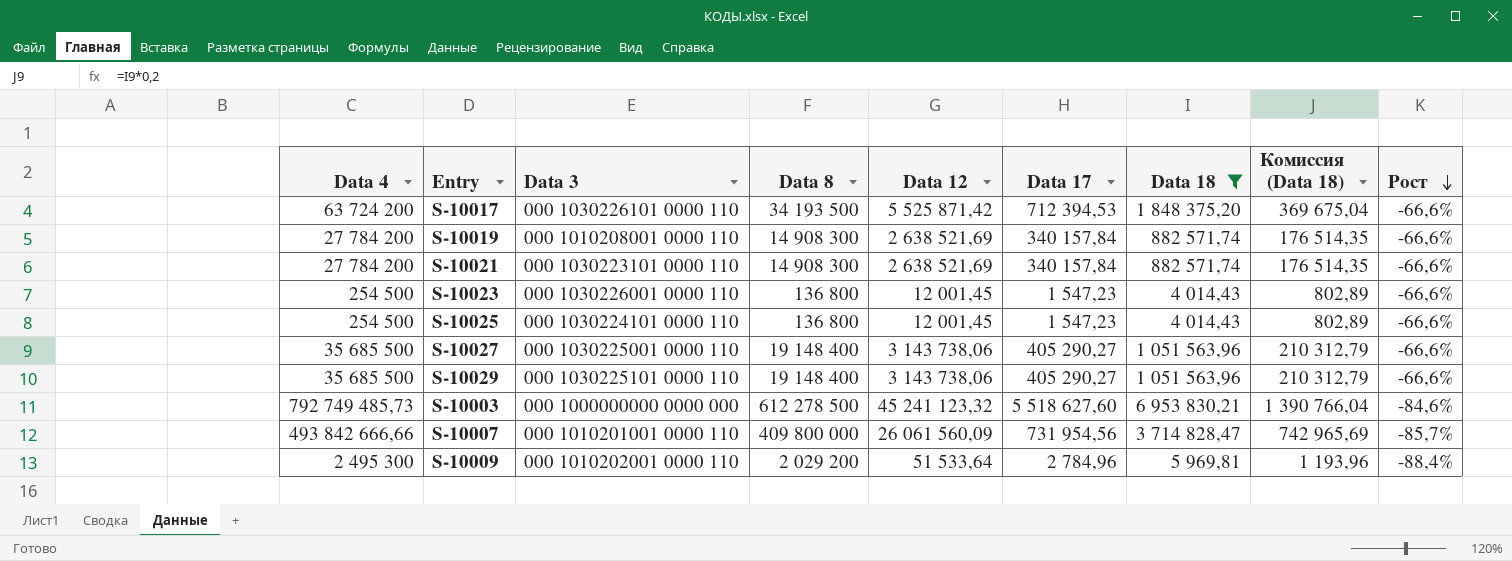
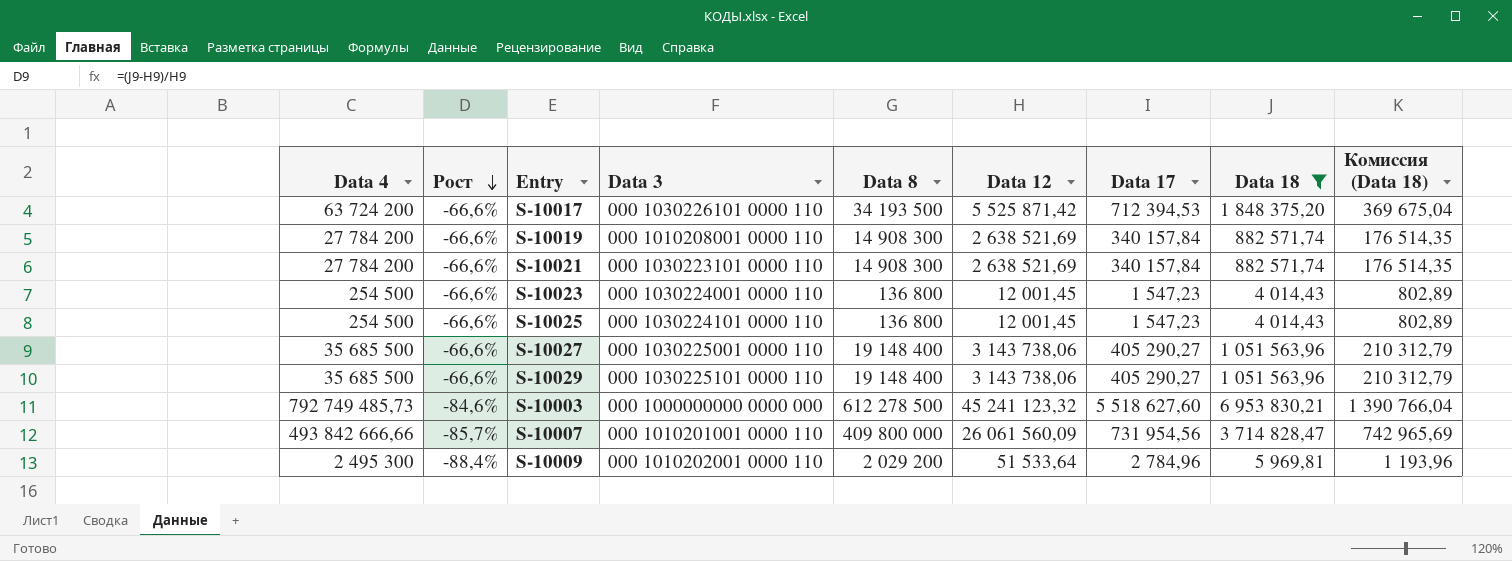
column Рост | position: 9 -> 2
S-10023 | Data 3: 000 1030226001 0000 110 -> 000 1030224001 0000 110

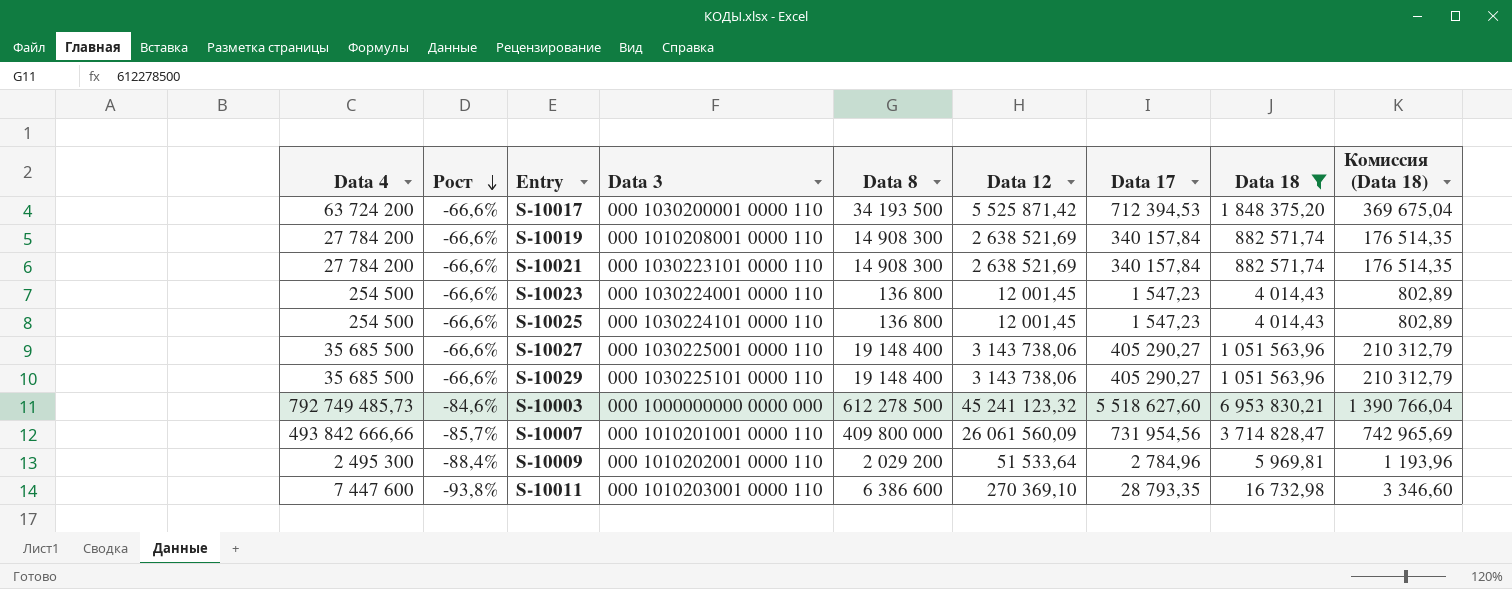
S-10017 | Data 3: 000 1030226101 0000 110 -> 000 1030200001 0000 110
row S-10011: none -> 7 447 600 | -93,8% | 000 1010203001 0000 110 | 6 386 600 | 270 369,10 | 28 793,35 | 16 732,98 | 3 346,60

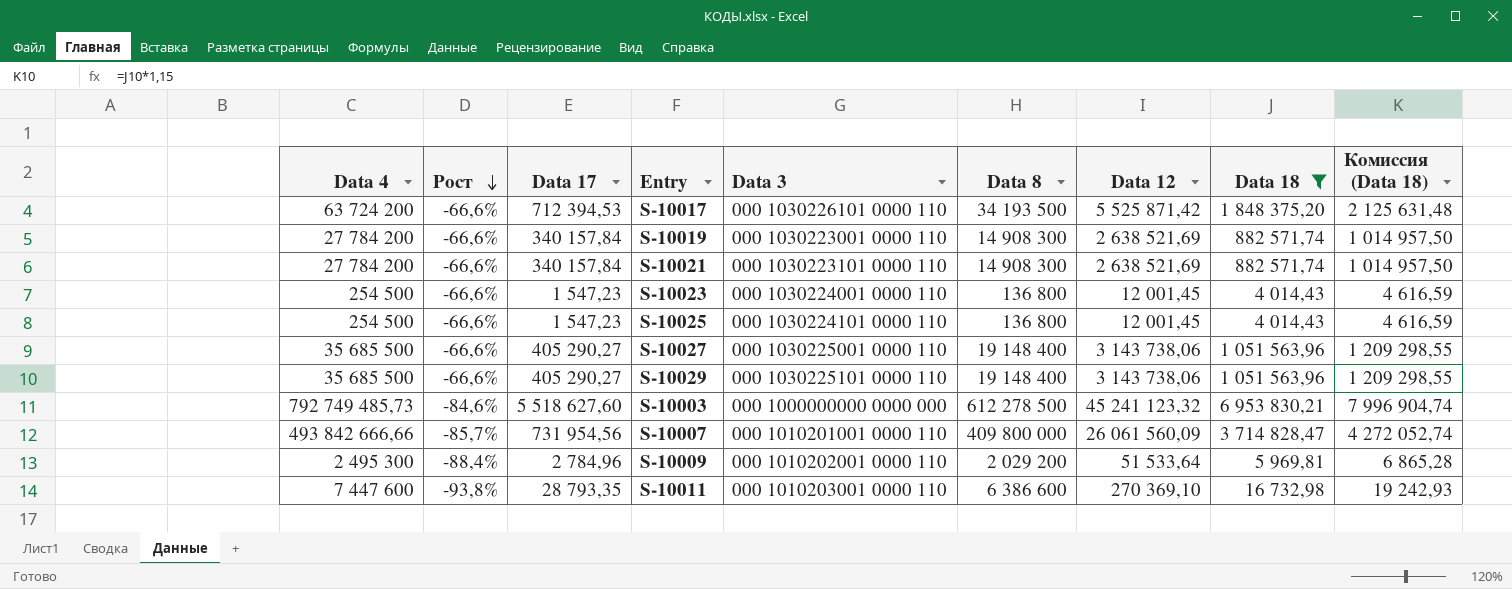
column Data 17 | position: 7 -> 3
column Комиссия (Data 18) | formula: [Data 18] * 0,2 -> [Data 18] * 1,15
S-10017 | Data 3: 000 1030200001 0000 110 -> 000 1030226101 0000 110
S-10019 | Data 3: 000 1010208001 0000 110 -> 000 1030223001 0000 110

